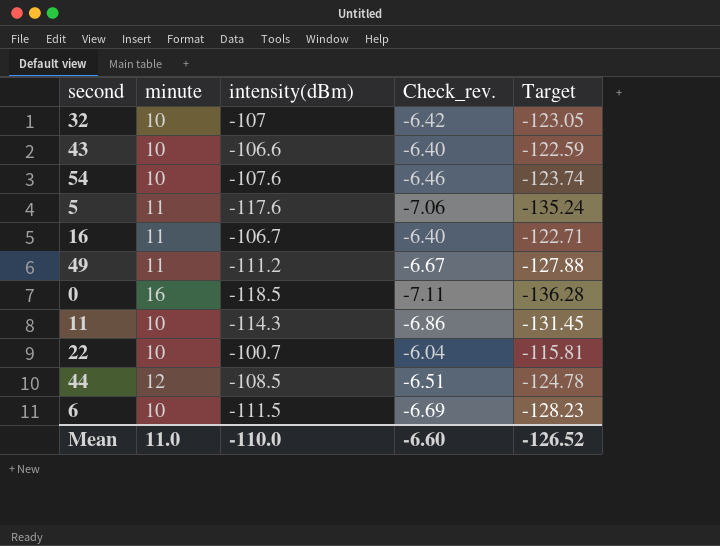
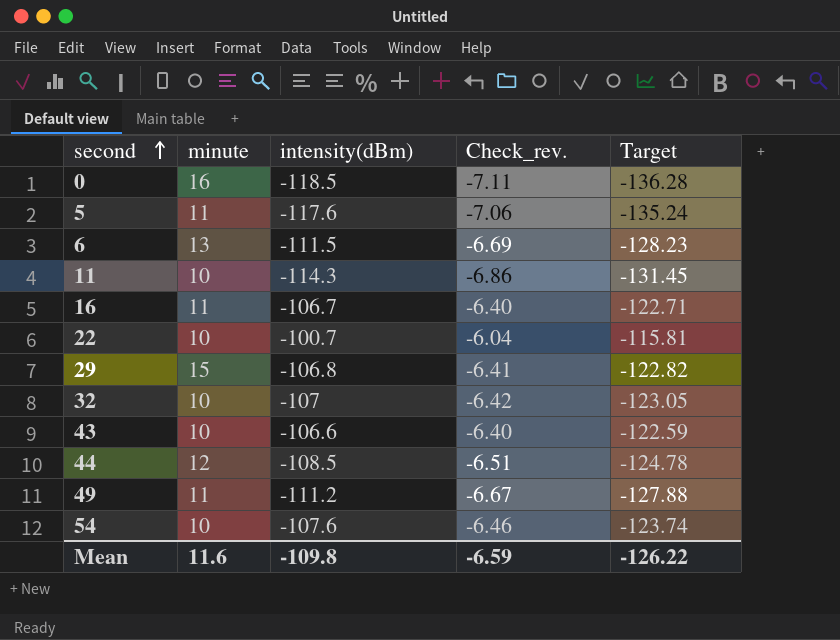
row order: none -> second ascending
6 | minute: 10 -> 13
row 29: none -> 15 | -106.8 | -6.41 | -122.82
Mean | minute: 11.0 -> 11.6
Mean | intensity(dBm): -110.0 -> -109.8
Mean | Check_rev.: -6.60 -> -6.59
Mean | Target: -126.52 -> -126.22

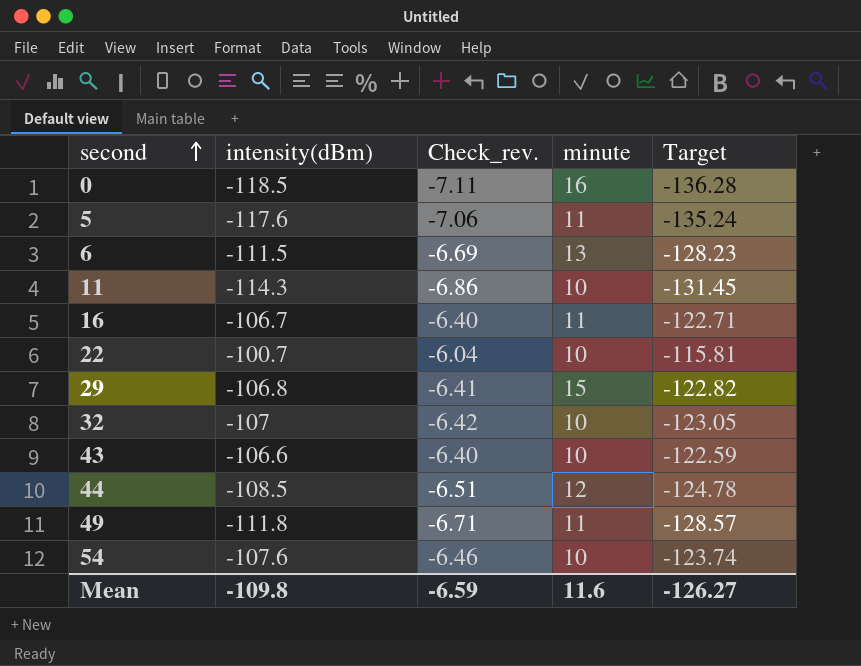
column minute | position: 2 -> 4
49 | intensity(dBm): -111.2 -> -111.8
49 | Check_rev.: -6.67 -> -6.71
49 | Target: -127.88 -> -128.57
Mean | Target: -126.22 -> -126.27

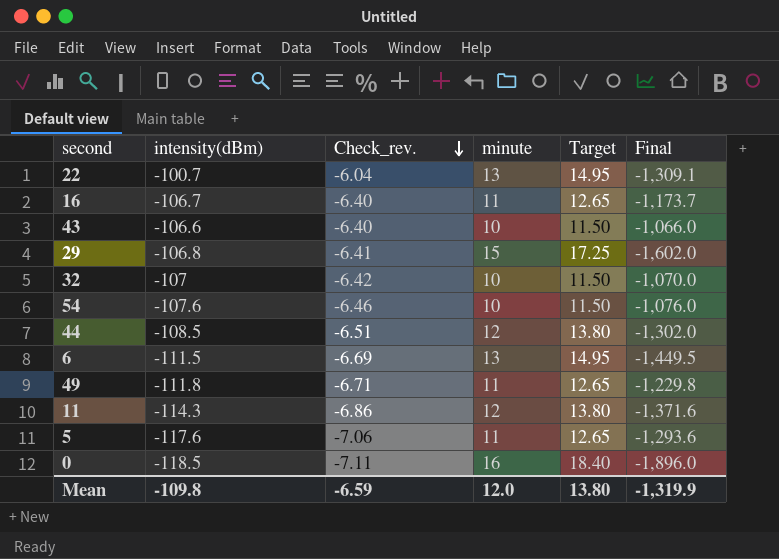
row order: second ascending -> Check_rev. descending
column Target | formula: [intensity(dBm)] * 1.15 -> [minute] * 1.15
column Final | formula: none -> [intensity(dBm)] * [minute]
22 | minute: 10 -> 13
11 | minute: 10 -> 12
Mean | minute: 11.6 -> 12.0
Mean | Target: -126.27 -> 13.80

